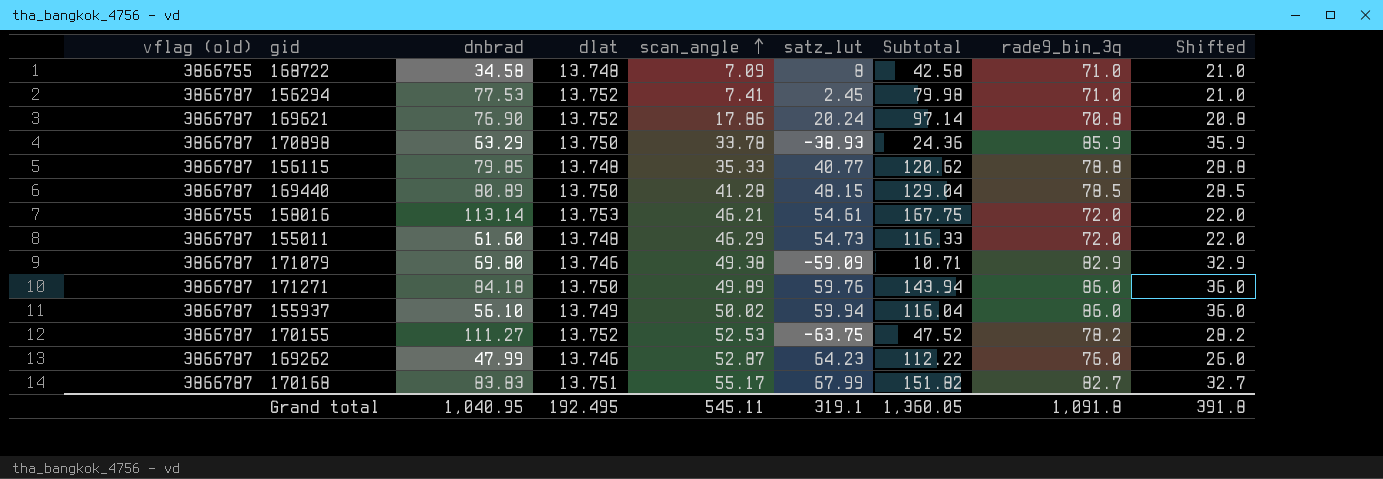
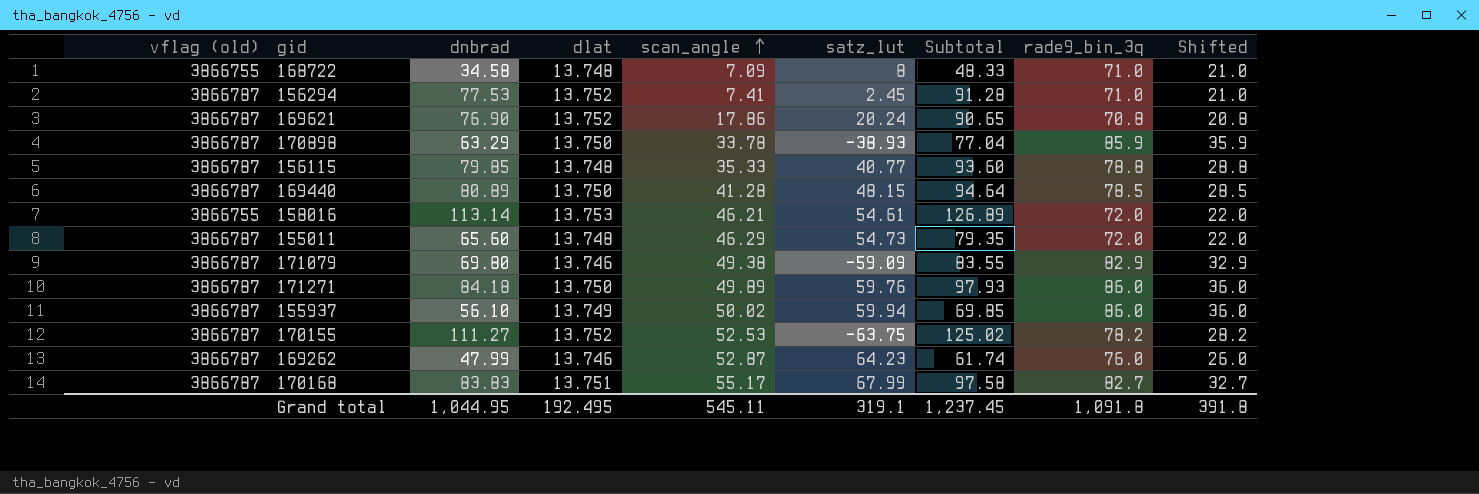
column Subtotal | formula: [dnbrad] + [satz_lut] -> [dnbrad] + [dlat]
155011 | dnbrad: 61.60 -> 65.60
Grand total | dnbrad: 1,040.95 -> 1,044.95
Grand total | Subtotal: 1,360.05 -> 1,237.45

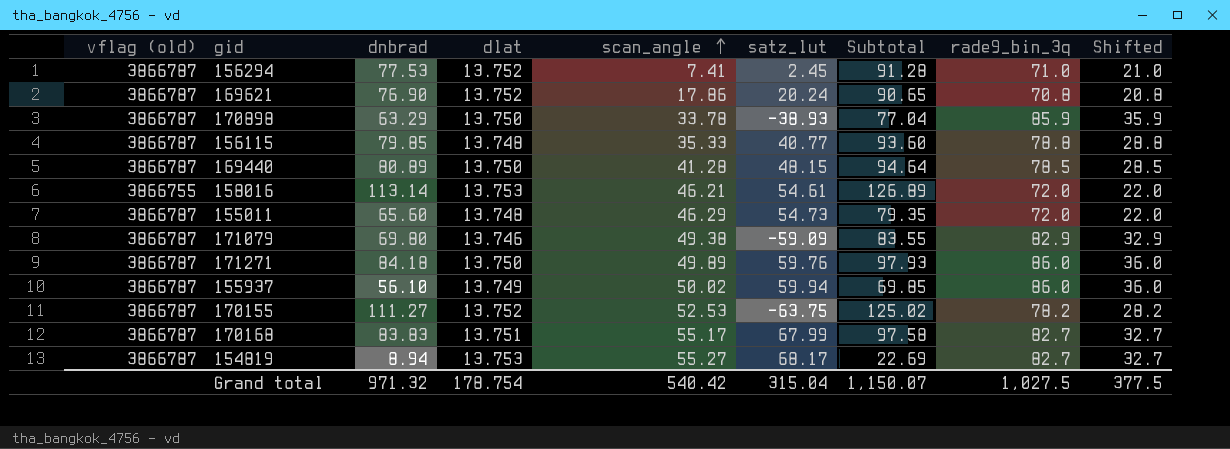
row 168722: 3866755 | 34.58 | 13.748 | 7.09 | 8 | 48.33 | 71.0 | 21.0 -> none
row 169262: 3866787 | 47.99 | 13.746 | 52.87 | 64.23 | 61.74 | 76.0 | 26.0 -> none
row 154819: none -> 3866787 | 8.94 | 13.753 | 55.27 | 68.17 | 22.69 | 82.7 | 32.7
Grand total | dnbrad: 1,044.95 -> 971.32
Grand total | dlat: 192.495 -> 178.754
Grand total | scan_angle: 545.11 -> 540.42
Grand total | satz_lut: 319.1 -> 315.04
Grand total | Subtotal: 1,237.45 -> 1,150.07
Grand total | rade9_bin_3q: 1,091.8 -> 1,027.5
Grand total | Shifted: 391.8 -> 377.5

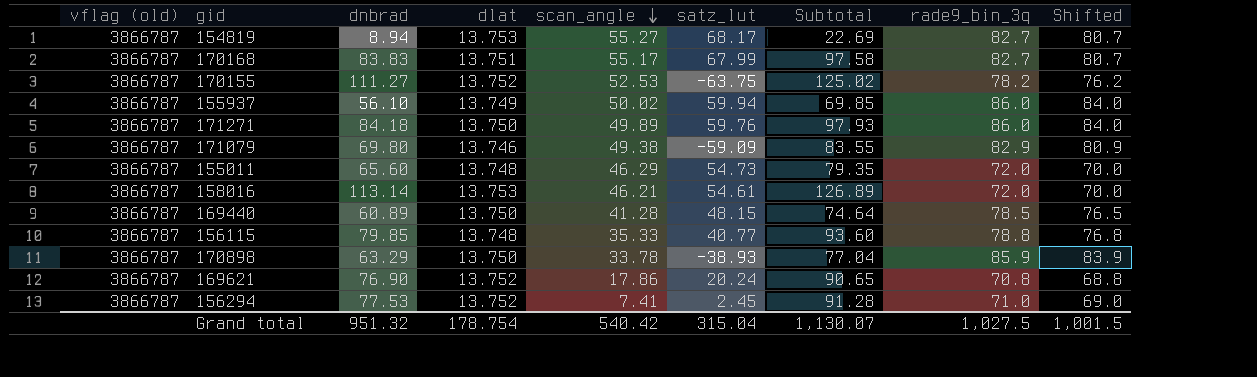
row order: scan_angle ascending -> scan_angle descending
column Shifted | formula: [rade9_bin_3q] - 50 -> [rade9_bin_3q] - 2
158016 | vflag (old): 3866755 -> 3866787
169440 | dnbrad: 80.89 -> 60.89
169440 | Subtotal: 94.64 -> 74.64
Grand total | dnbrad: 971.32 -> 951.32
Grand total | Subtotal: 1,150.07 -> 1,130.07
Grand total | Shifted: 377.5 -> 1,001.5

